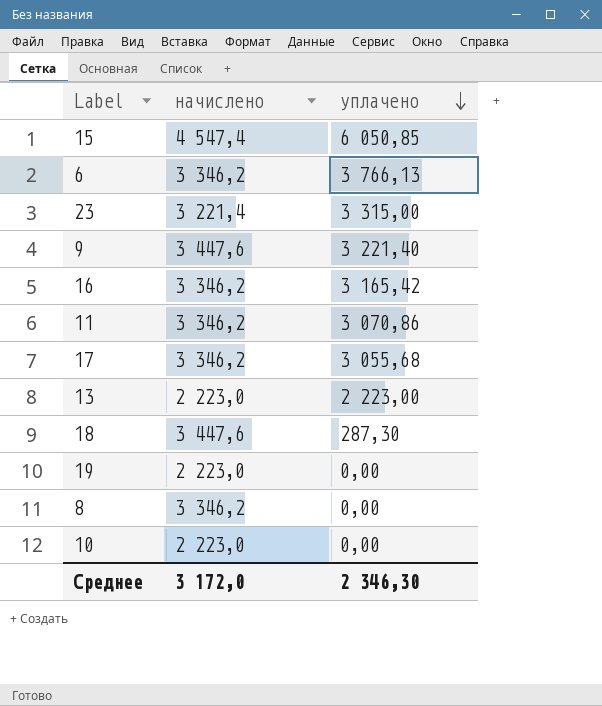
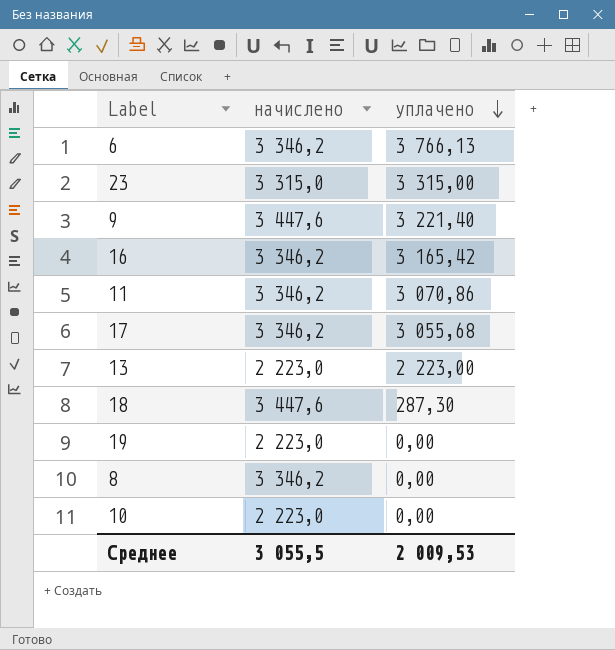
row 15: 4 547,4 | 6 050,85 -> none
23 | начислено: 3 221,4 -> 3 315,0
Среднее | начислено: 3 172,0 -> 3 055,5
Среднее | уплачено: 2 346,30 -> 2 009,53

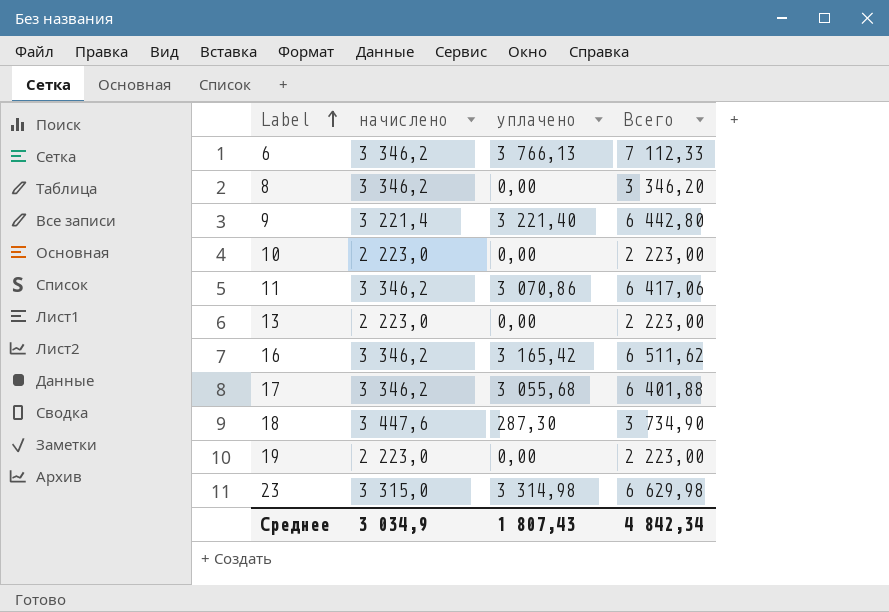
row order: уплачено descending -> Label ascending
column Всего | formula: none -> [начислено] + [уплачено]
9 | начислено: 3 447,6 -> 3 221,4
13 | уплачено: 2 223,00 -> 0,00
23 | уплачено: 3 315,00 -> 3 314,98
Среднее | начислено: 3 055,5 -> 3 034,9
Среднее | уплачено: 2 009,53 -> 1 807,43

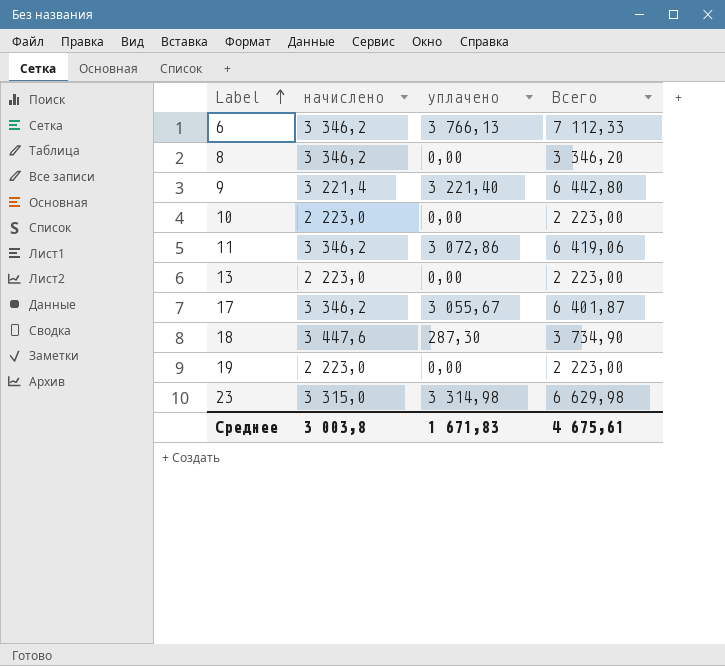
row 16: 3 346,2 | 3 165,42 | 6 511,62 -> none
11 | уплачено: 3 070,86 -> 3 072,86
11 | Всего: 6 417,06 -> 6 419,06
17 | уплачено: 3 055,68 -> 3 055,67
17 | Всего: 6 401,88 -> 6 401,87
Среднее | начислено: 3 034,9 -> 3 003,8
Среднее | уплачено: 1 807,43 -> 1 671,83
Среднее | Всего: 4 842,34 -> 4 675,61

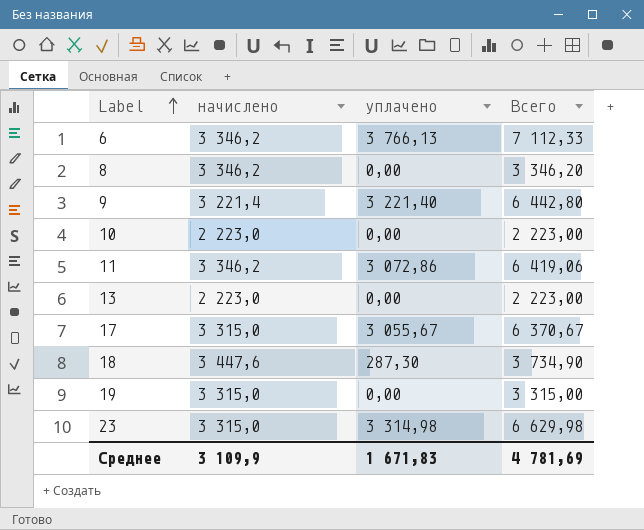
17 | начислено: 3 346,2 -> 3 315,0
17 | Всего: 6 401,87 -> 6 370,67
19 | начислено: 2 223,0 -> 3 315,0
19 | Всего: 2 223,00 -> 3 315,00
Среднее | начислено: 3 003,8 -> 3 109,9
Среднее | Всего: 4 675,61 -> 4 781,69

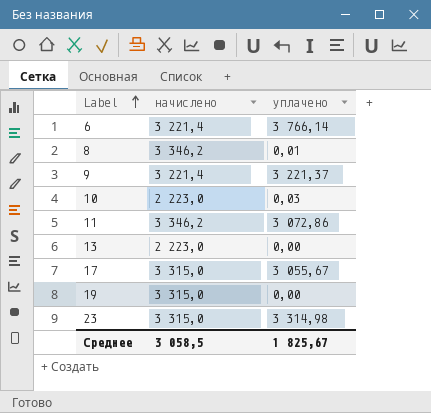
column Всего | formula: [начислено] + [уплачено] -> none
row 18: 3 447,6 | 287,30 | 3 734,90 -> none
6 | начислено: 3 346,2 -> 3 221,4
6 | уплачено: 3 766,13 -> 3 766,14
8 | уплачено: 0,00 -> 0,01
9 | уплачено: 3 221,40 -> 3 221,37
10 | уплачено: 0,00 -> 0,03
Среднее | начислено: 3 109,9 -> 3 058,5
Среднее | уплачено: 1 671,83 -> 1 825,67

